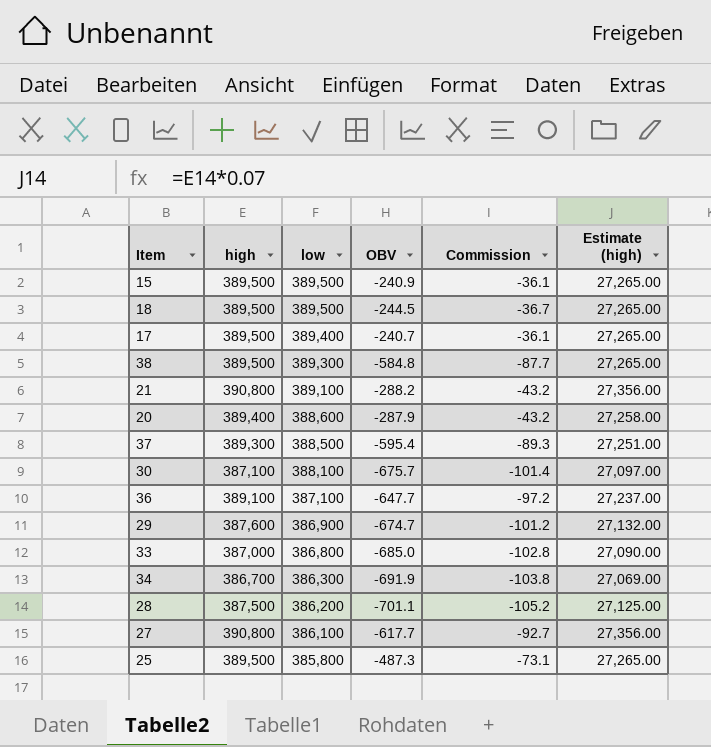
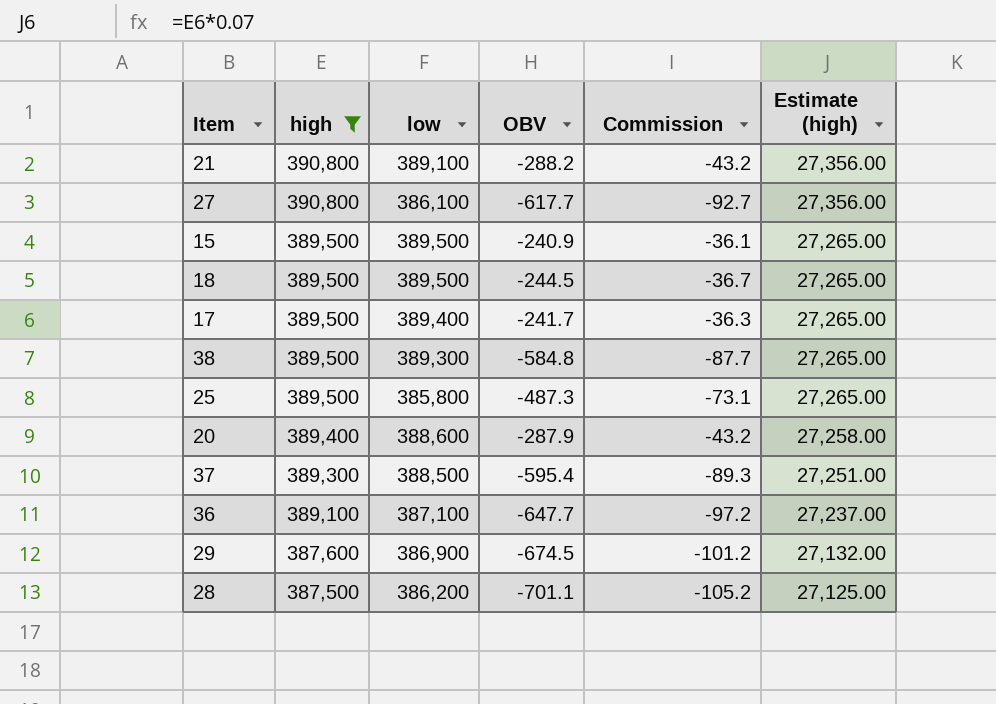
filter: none -> high >= 387,500
row order: low descending -> high descending
17 | OBV: -240.7 -> -241.7
17 | Commission: -36.1 -> -36.3
29 | OBV: -674.7 -> -674.5

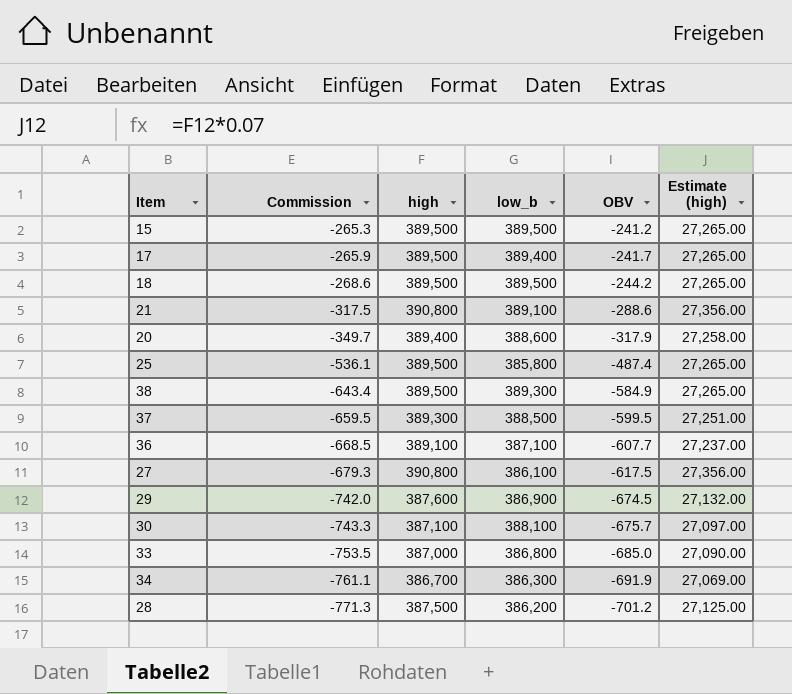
filter: high >= 387,500 -> none
row order: high descending -> Commission descending
column Commission | formula: [OBV] * 0.15 -> [OBV] * 1.1
column Commission | position: 5 -> 2
column name: low -> low_b
15 | OBV: -240.9 -> -241.2
18 | OBV: -244.5 -> -244.2
21 | OBV: -288.2 -> -288.6
20 | OBV: -287.9 -> -317.9
25 | OBV: -487.3 -> -487.4
38 | OBV: -584.8 -> -584.9
37 | OBV: -595.4 -> -599.5
36 | OBV: -647.7 -> -607.7
27 | OBV: -617.7 -> -617.5
28 | OBV: -701.1 -> -701.2

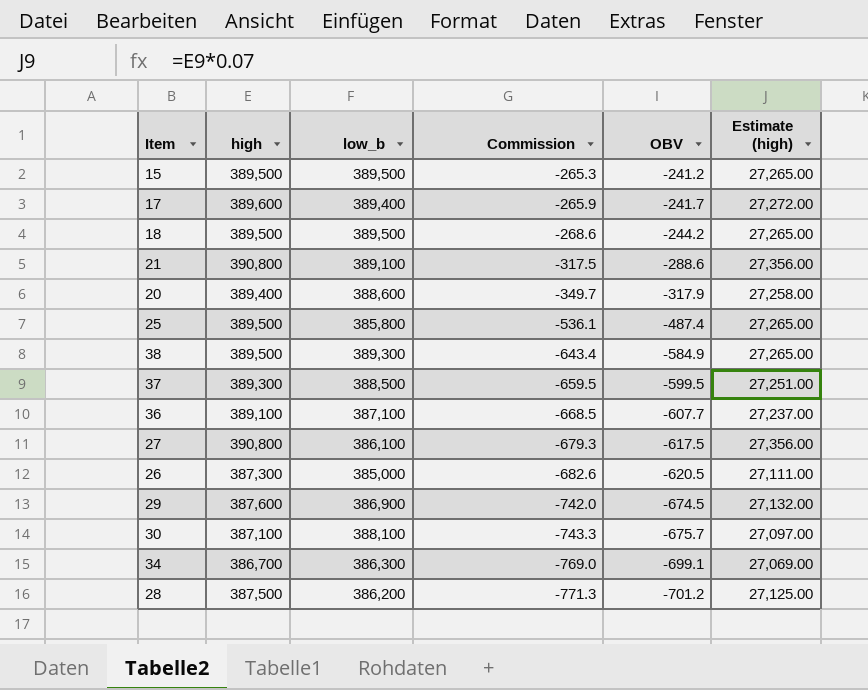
column Commission | position: 2 -> 4
row 33: -753.5 | 387,000 | 386,800 | -685.0 | 27,090.00 -> none
17 | high: 389,500 -> 389,600
17 | Estimate (high): 27,265.00 -> 27,272.00
row 26: none -> 387,300 | 385,000 | -682.6 | -620.5 | 27,111.00
34 | Commission: -761.1 -> -769.0
34 | OBV: -691.9 -> -699.1

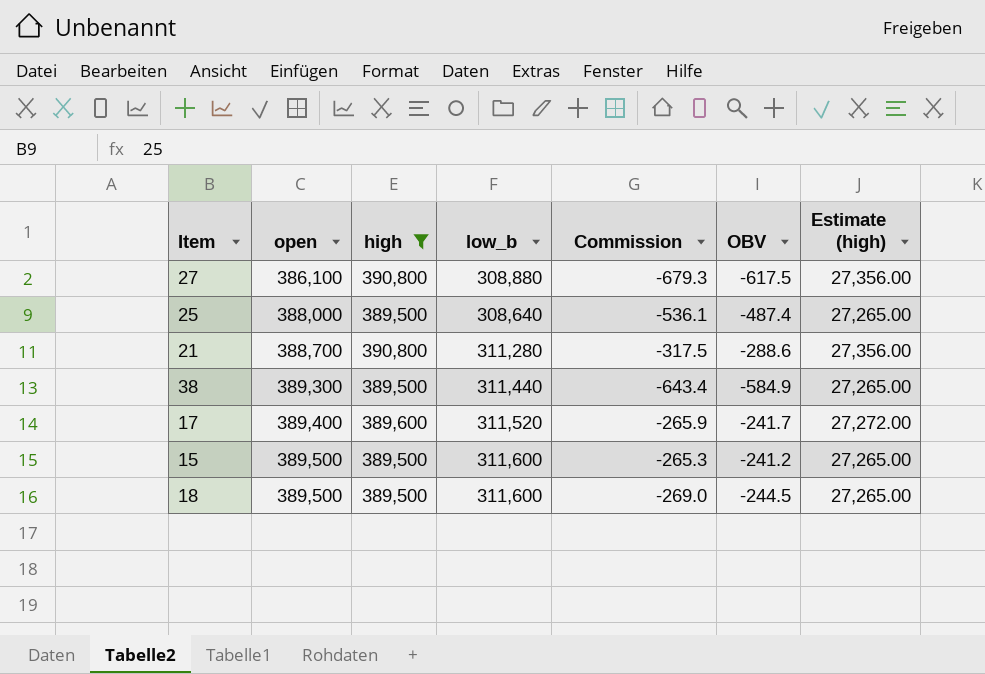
filter: none -> high >= 389,500
row order: Commission descending -> open ascending
column open | position: none -> 2
27 | low_b: 386,100 -> 308,880
25 | low_b: 385,800 -> 308,640
21 | low_b: 389,100 -> 311,280
38 | low_b: 389,300 -> 311,440
17 | low_b: 389,400 -> 311,520
15 | low_b: 389,500 -> 311,600
18 | low_b: 389,500 -> 311,600
18 | Commission: -268.6 -> -269.0
18 | OBV: -244.2 -> -244.5

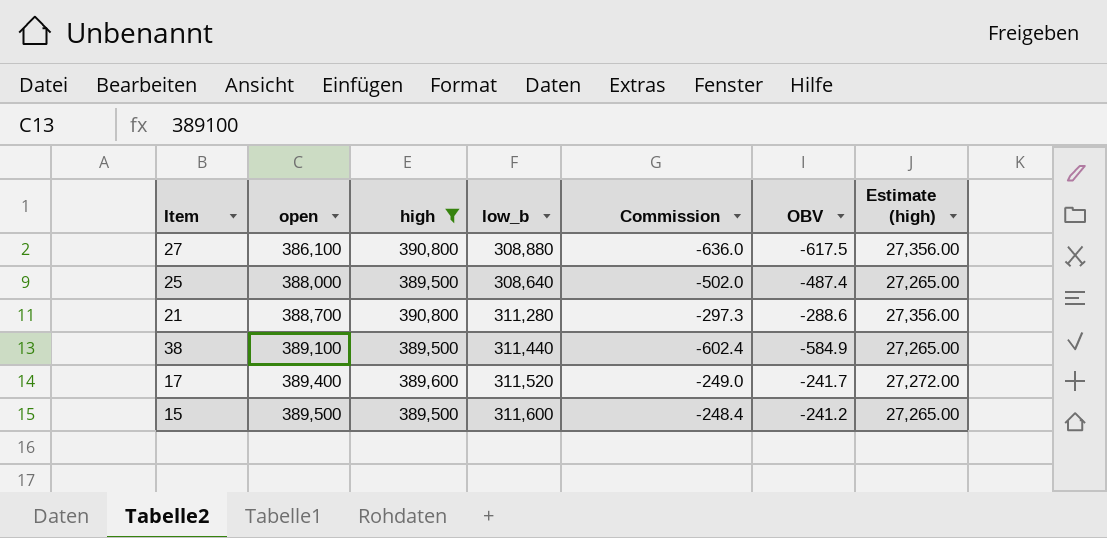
column Commission | formula: [OBV] * 1.1 -> [OBV] * 1.03
row 18: 389,500 | 389,500 | 311,600 | -269.0 | -244.5 | 27,265.00 -> none
38 | open: 389,300 -> 389,100

